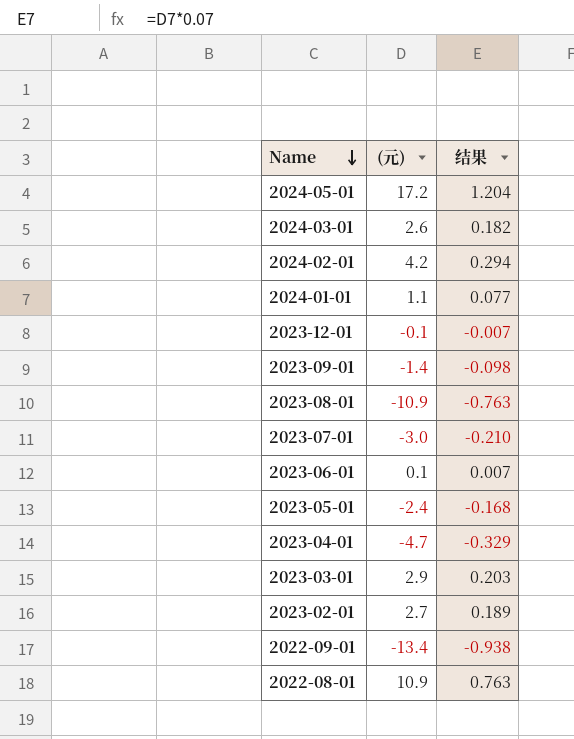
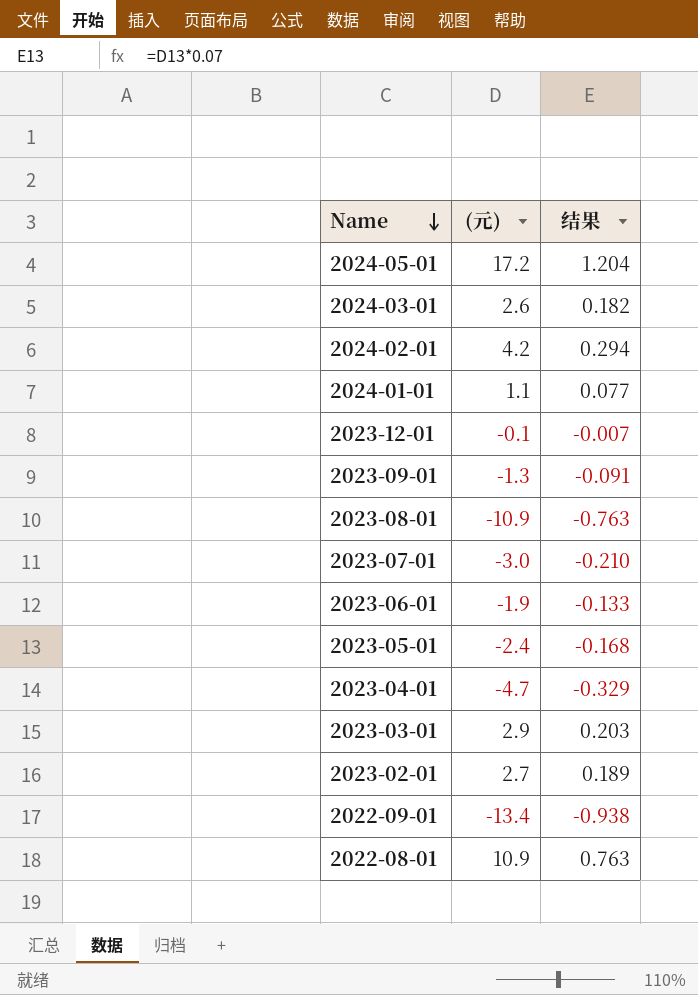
2023-09-01 | (元): -1.4 -> -1.3
2023-09-01 | 结果: -0.098 -> -0.091
2023-06-01 | (元): 0.1 -> -1.9
2023-06-01 | 结果: 0.007 -> -0.133

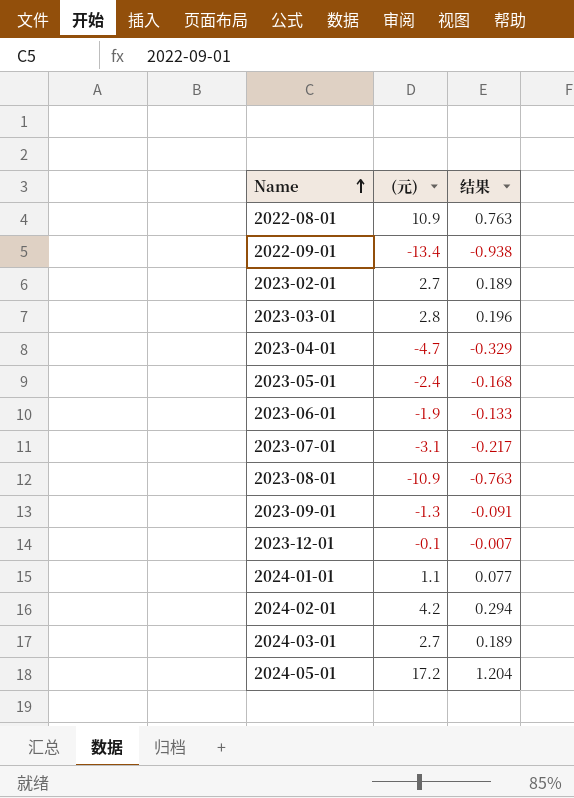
row order: Name descending -> Name ascending
2023-03-01 | (元): 2.9 -> 2.8
2023-03-01 | 结果: 0.203 -> 0.196
2023-07-01 | (元): -3.0 -> -3.1
2023-07-01 | 结果: -0.210 -> -0.217
2024-03-01 | (元): 2.6 -> 2.7
2024-03-01 | 结果: 0.182 -> 0.189

